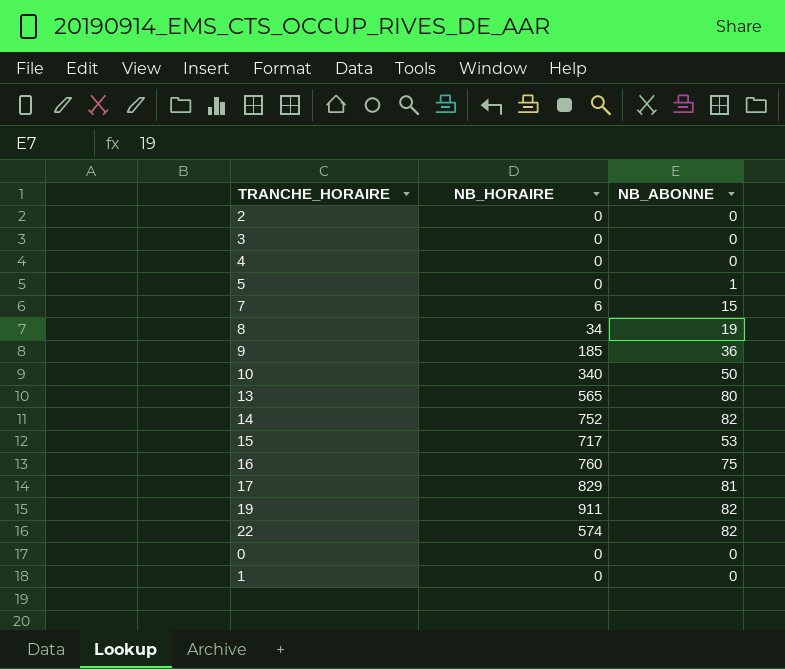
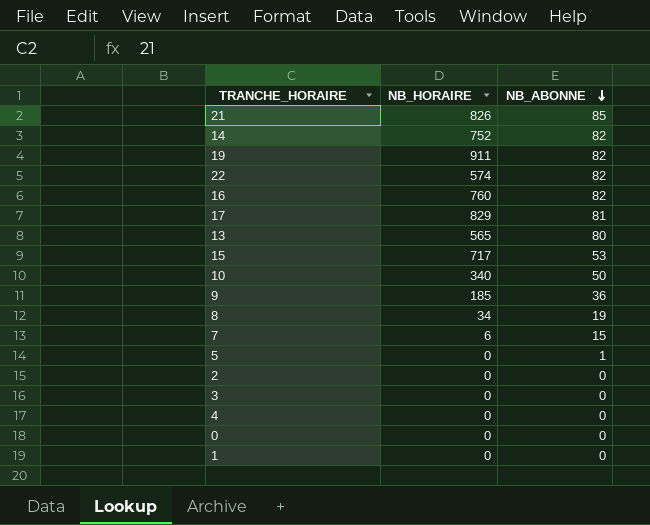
row order: none -> NB_ABONNE descending
row 21: none -> 826 | 85
16 | NB_ABONNE: 75 -> 82

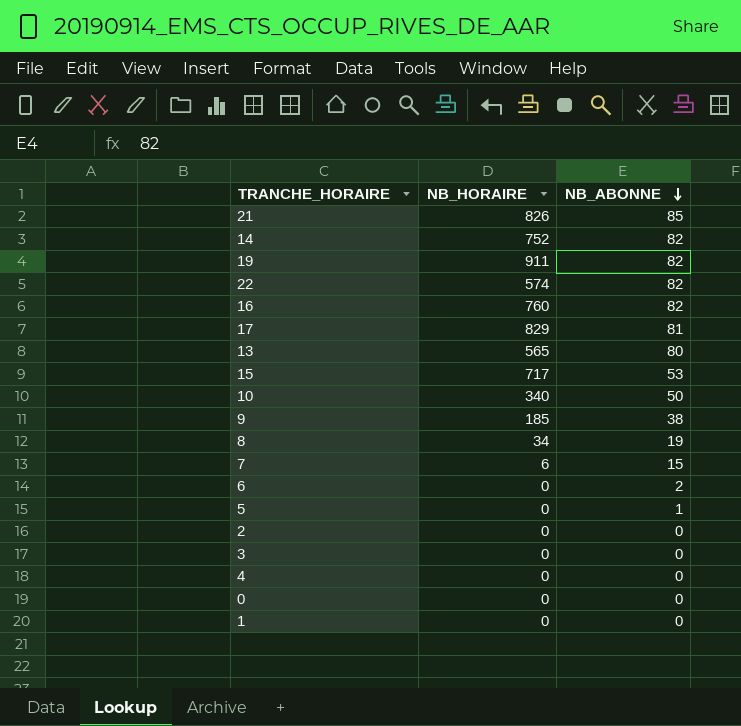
9 | NB_ABONNE: 36 -> 38
row 6: none -> 0 | 2

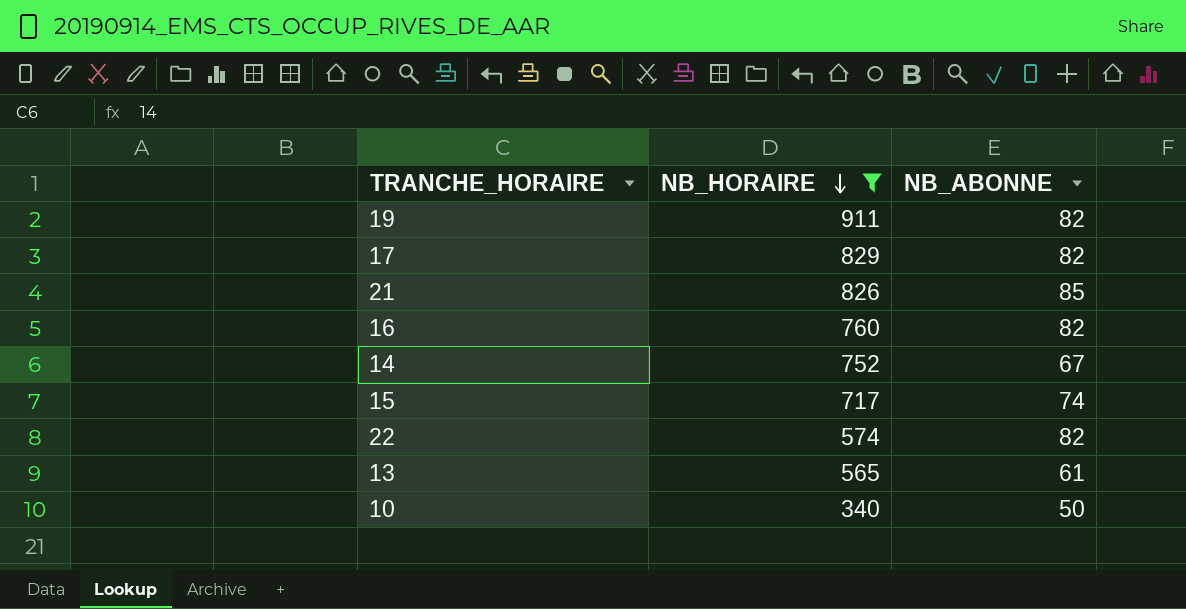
filter: none -> NB_HORAIRE >= 340
row order: NB_ABONNE descending -> NB_HORAIRE descending
17 | NB_ABONNE: 81 -> 82
14 | NB_ABONNE: 82 -> 67
15 | NB_ABONNE: 53 -> 74
13 | NB_ABONNE: 80 -> 61

